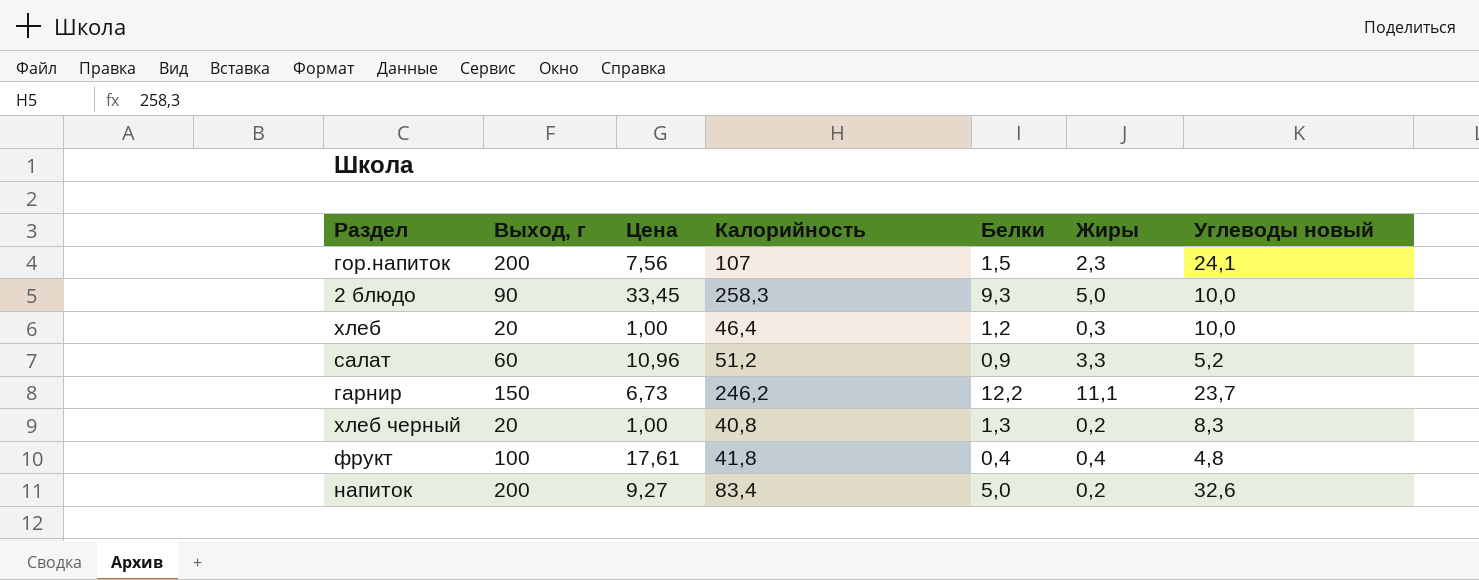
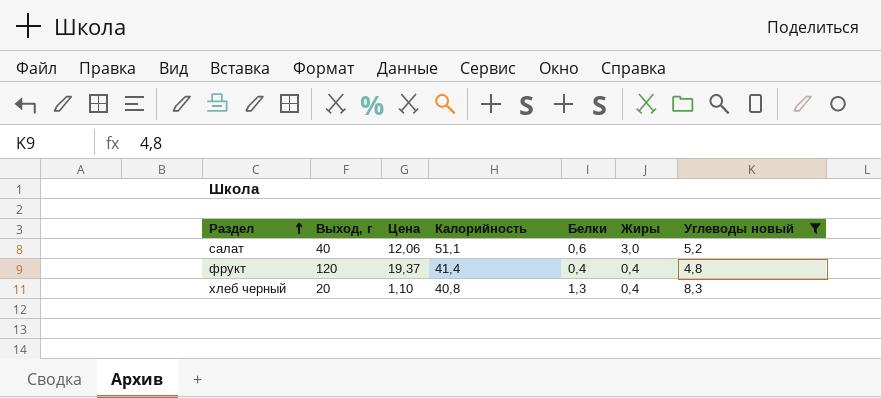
filter: none -> Углеводы новый <= 8,3
row order: none -> Раздел ascending
салат | Выход, г: 60 -> 40
салат | Цена: 10,96 -> 12,06
салат | Калорийность: 51,2 -> 51,1
салат | Белки: 0,9 -> 0,6
салат | Жиры: 3,3 -> 3,0
фрукт | Выход, г: 100 -> 120
фрукт | Цена: 17,61 -> 19,37
фрукт | Калорийность: 41,8 -> 41,4
хлеб черный | Цена: 1,00 -> 1,10
хлеб черный | Жиры: 0,2 -> 0,4

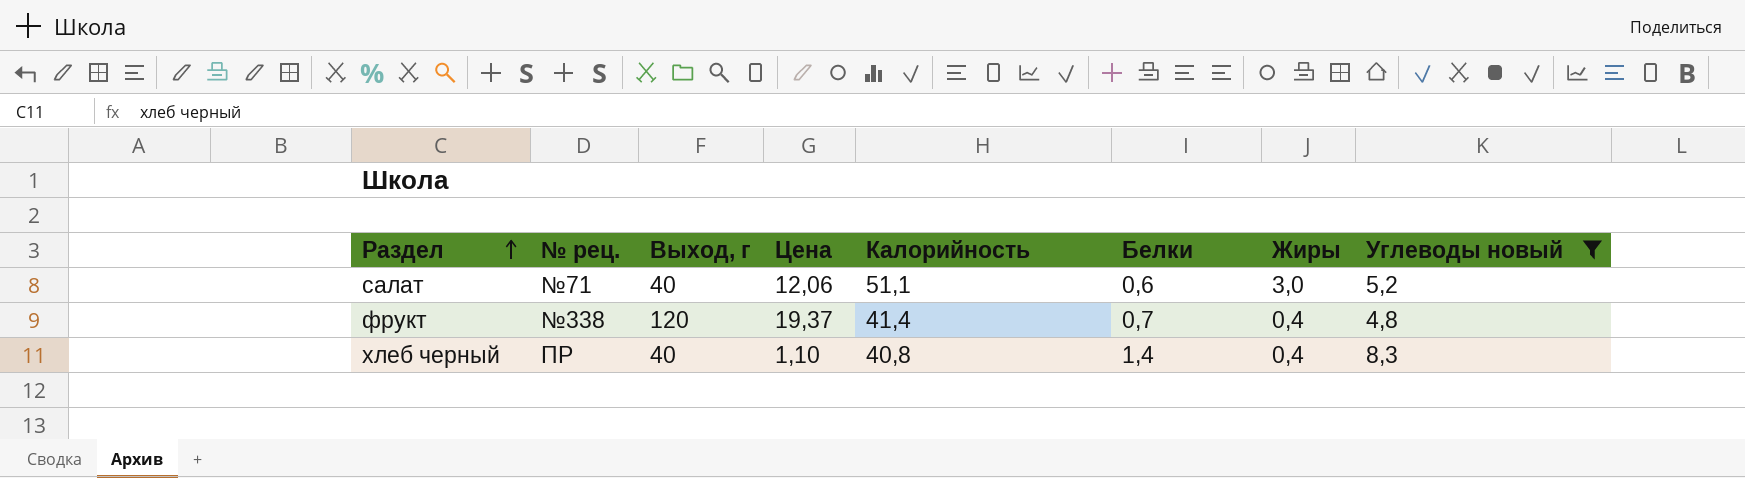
column № рец. | position: none -> 2
фрукт | Белки: 0,4 -> 0,7
хлеб черный | Выход, г: 20 -> 40
хлеб черный | Белки: 1,3 -> 1,4

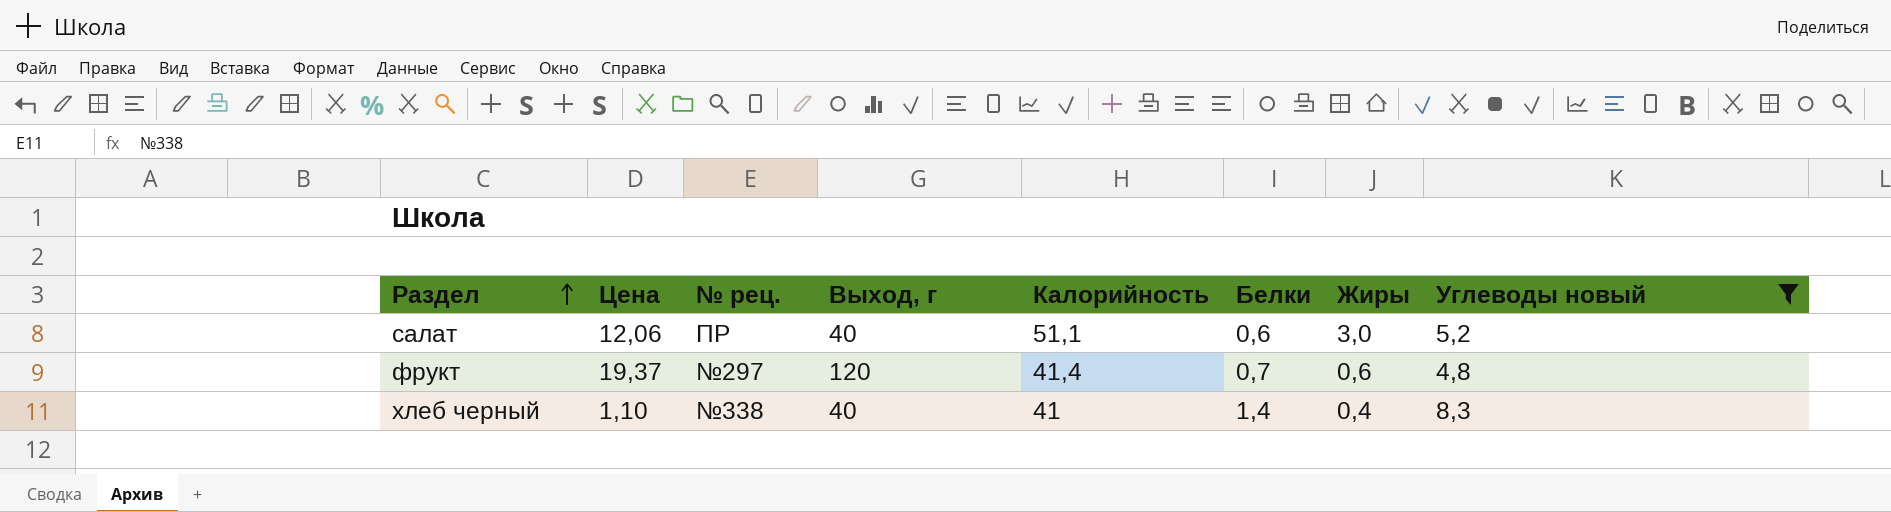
column Цена | position: 4 -> 2
салат | № рец.: №71 -> ПР
фрукт | № рец.: №338 -> №297
фрукт | Жиры: 0,4 -> 0,6
хлеб черный | № рец.: ПР -> №338
хлеб черный | Калорийность: 40,8 -> 41

